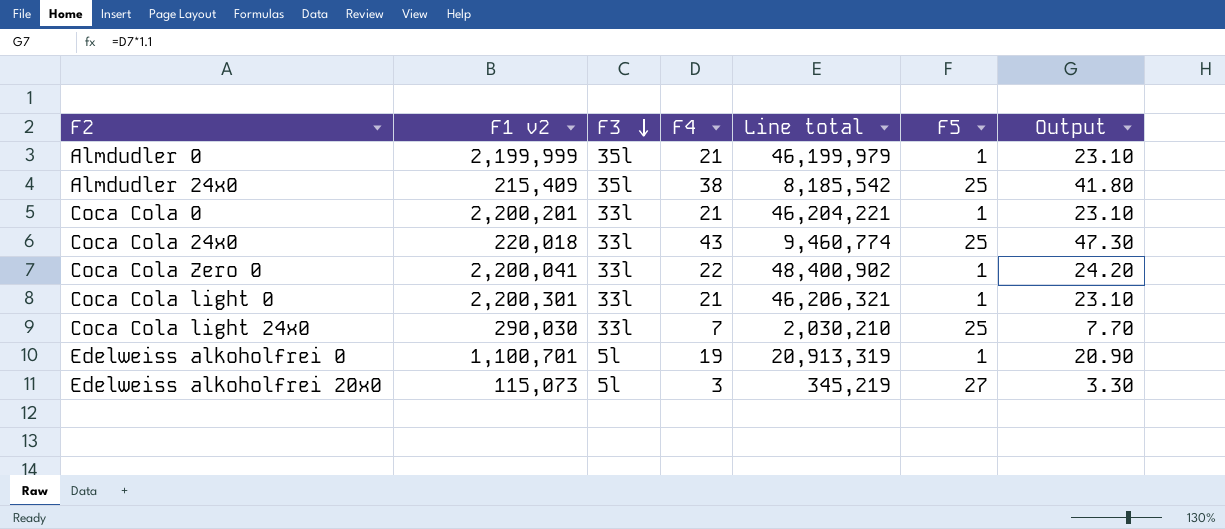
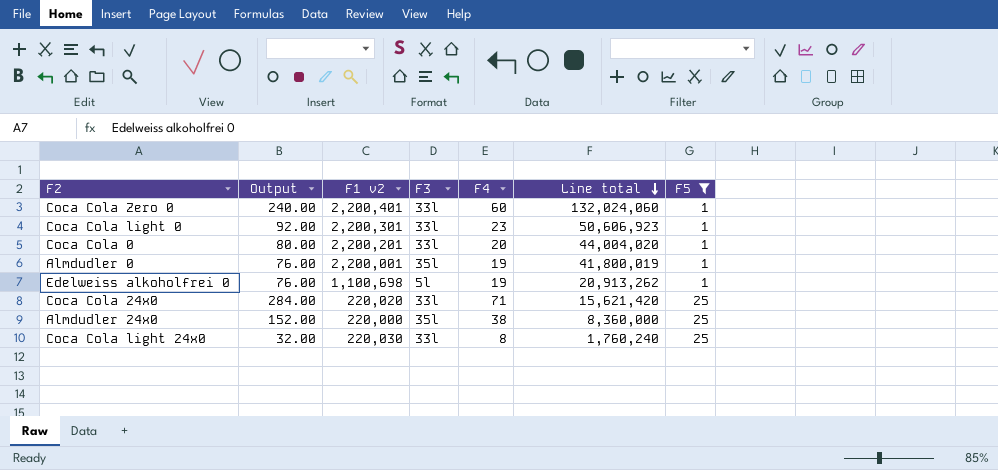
filter: none -> F5 != 27
row order: F3 descending -> Line total descending
column Output | formula: [F4] * 1.1 -> [F4] * 4
column Output | position: 7 -> 2
Coca Cola Zero 0 | F1 v2: 2,200,041 -> 2,200,401
Coca Cola Zero 0 | F4: 22 -> 60
Coca Cola Zero 0 | Line total: 48,400,902 -> 132,024,060
Coca Cola light 0 | F4: 21 -> 23
Coca Cola light 0 | Line total: 46,206,321 -> 50,606,923
Coca Cola 0 | F4: 21 -> 20
Coca Cola 0 | Line total: 46,204,221 -> 44,004,020
Almdudler 0 | F1 v2: 2,199,999 -> 2,200,001
Almdudler 0 | F4: 21 -> 19
Almdudler 0 | Line total: 46,199,979 -> 41,800,019
Edelweiss alkoholfrei 0 | F1 v2: 1,100,701 -> 1,100,698
Edelweiss alkoholfrei 0 | Line total: 20,913,319 -> 20,913,262
Coca Cola 24x0 | F1 v2: 220,018 -> 220,020
Coca Cola 24x0 | F4: 43 -> 71
Coca Cola 24x0 | Line total: 9,460,774 -> 15,621,420
Almdudler 24x0 | F1 v2: 215,409 -> 220,000
Almdudler 24x0 | Line total: 8,185,542 -> 8,360,000
Coca Cola light 24x0 | F1 v2: 290,030 -> 220,030
Coca Cola light 24x0 | F4: 7 -> 8
Coca Cola light 24x0 | Line total: 2,030,210 -> 1,760,240

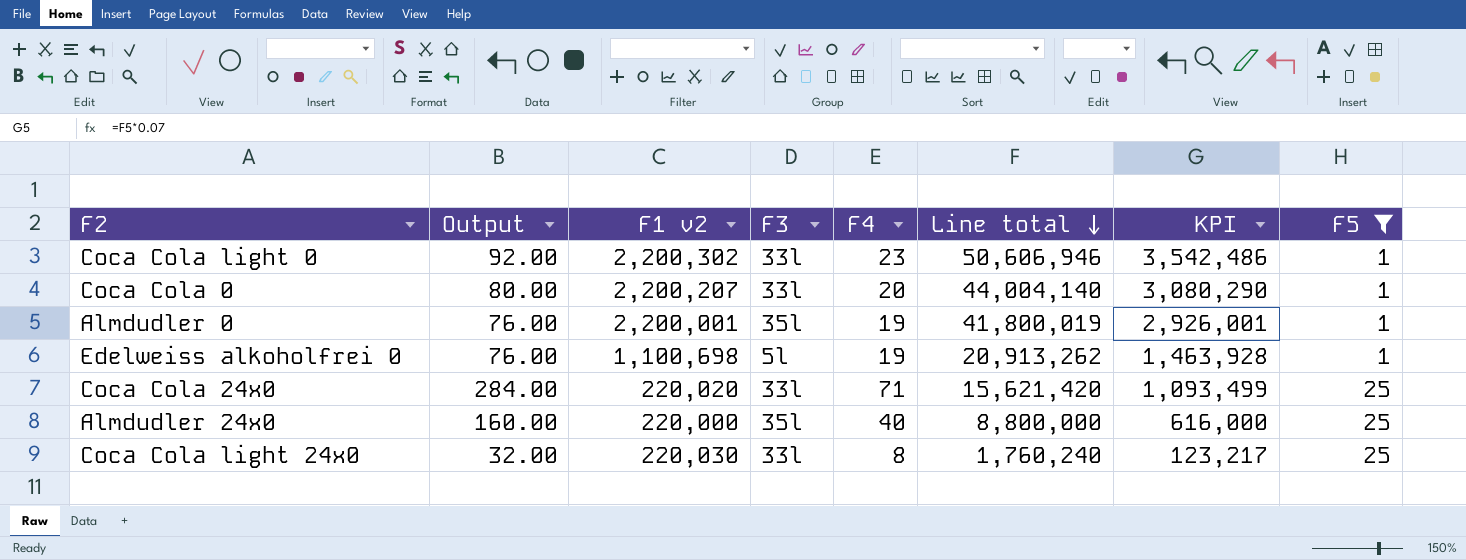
column KPI | formula: none -> [Line total] * 0.07
row Coca Cola Zero 0: 240.00 | 2,200,401 | 33l | 60 | 132,024,060 | 1 -> none
Coca Cola light 0 | F1 v2: 2,200,301 -> 2,200,302
Coca Cola light 0 | Line total: 50,606,923 -> 50,606,946
Coca Cola 0 | F1 v2: 2,200,201 -> 2,200,207
Coca Cola 0 | Line total: 44,004,020 -> 44,004,140
Almdudler 24x0 | Output: 152.00 -> 160.00
Almdudler 24x0 | F4: 38 -> 40
Almdudler 24x0 | Line total: 8,360,000 -> 8,800,000

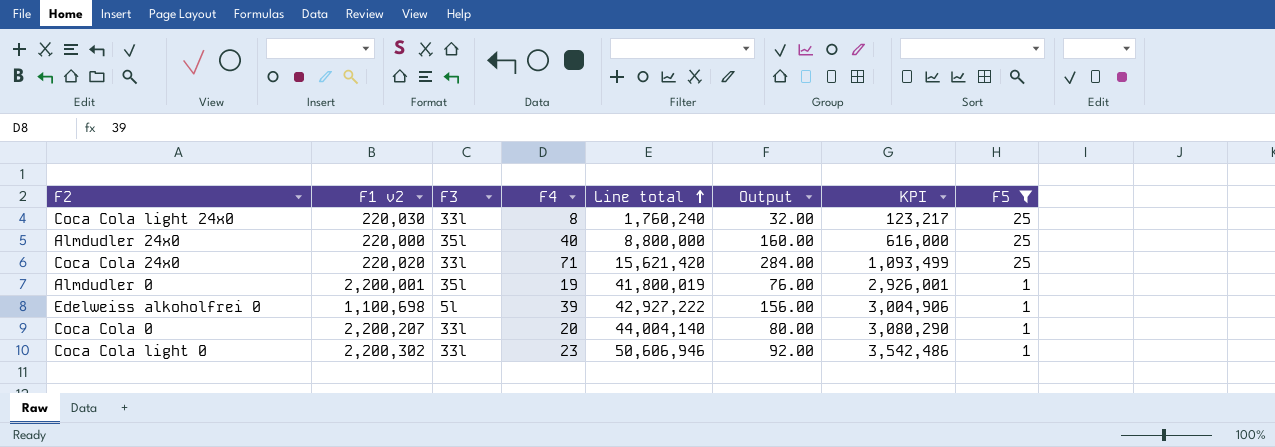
row order: Line total descending -> Line total ascending
column Output | position: 2 -> 6
Edelweiss alkoholfrei 0 | F4: 19 -> 39
Edelweiss alkoholfrei 0 | Line total: 20,913,262 -> 42,927,222
Edelweiss alkoholfrei 0 | Output: 76.00 -> 156.00
Edelweiss alkoholfrei 0 | KPI: 1,463,928 -> 3,004,906

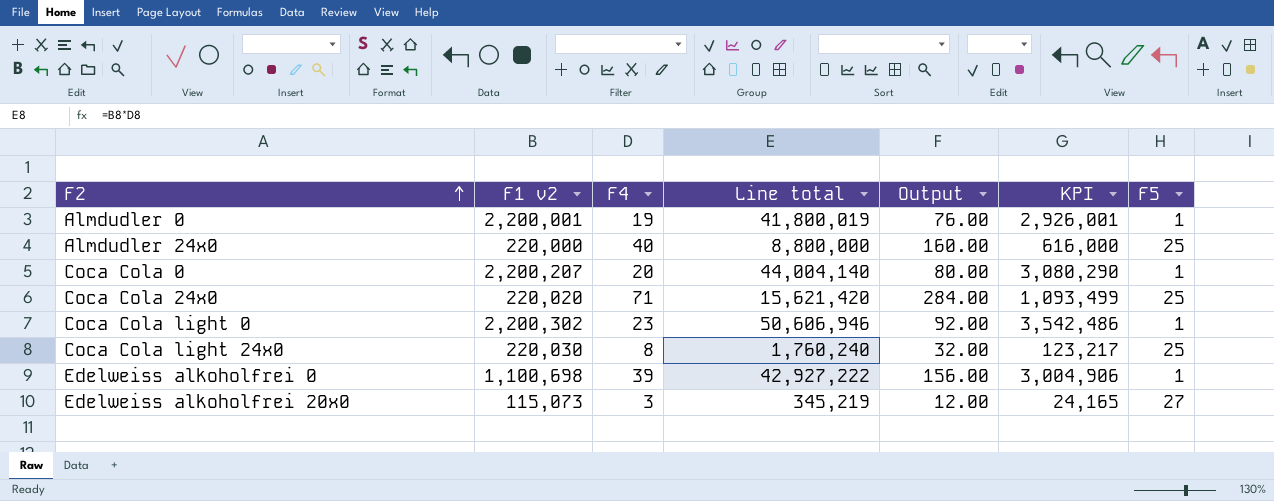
filter: F5 != 27 -> none
row order: Line total ascending -> F2 ascending
column F3 | position: 3 -> none

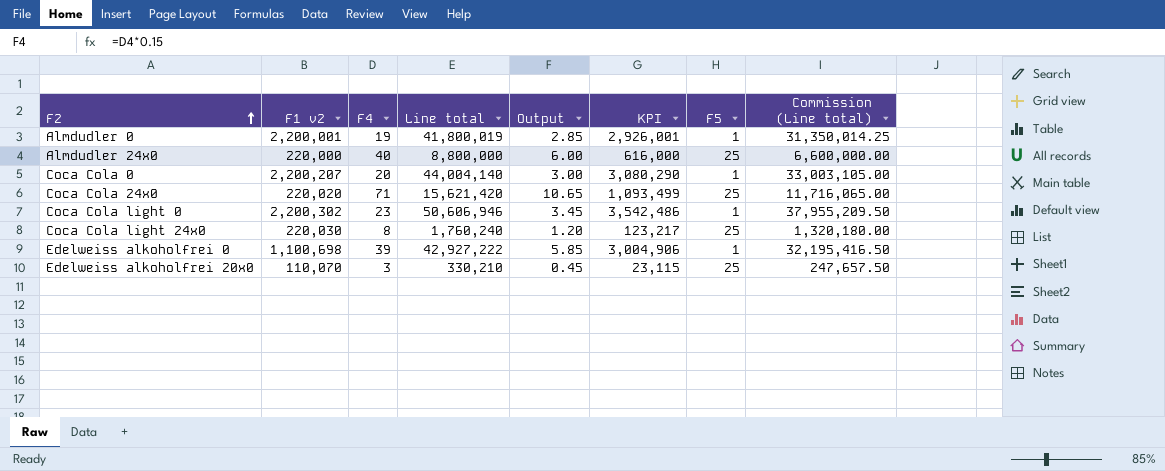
column Output | formula: [F4] * 4 -> [F4] * 0.15
column Commission (Line total) | formula: none -> [Line total] * 0.75
Edelweiss alkoholfrei 20x0 | F1 v2: 115,073 -> 110,070
Edelweiss alkoholfrei 20x0 | Line total: 345,219 -> 330,210
Edelweiss alkoholfrei 20x0 | KPI: 24,165 -> 23,115
Edelweiss alkoholfrei 20x0 | F5: 27 -> 25

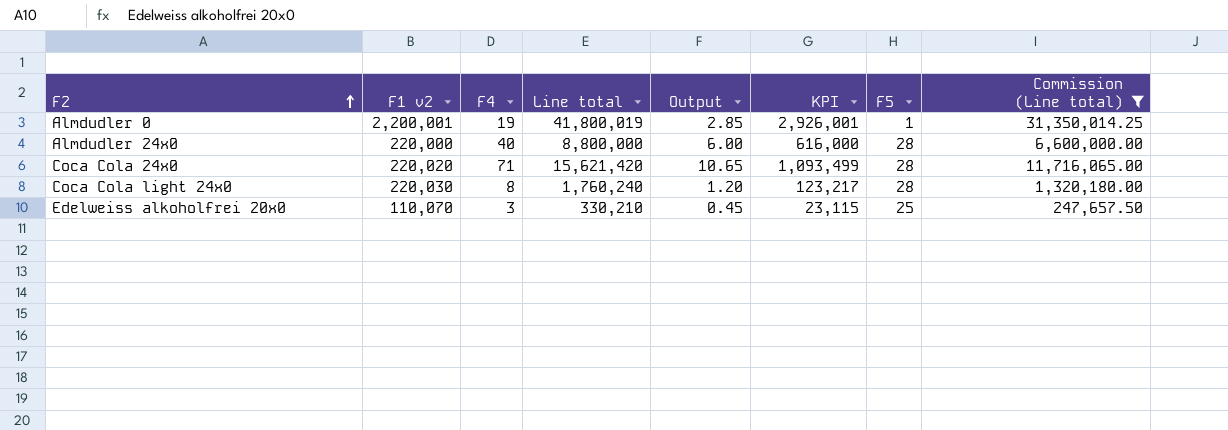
filter: none -> Commission (Line total) <= 31,350,014.25
Almdudler 24x0 | F5: 25 -> 28
Coca Cola 24x0 | F5: 25 -> 28
Coca Cola light 24x0 | F5: 25 -> 28

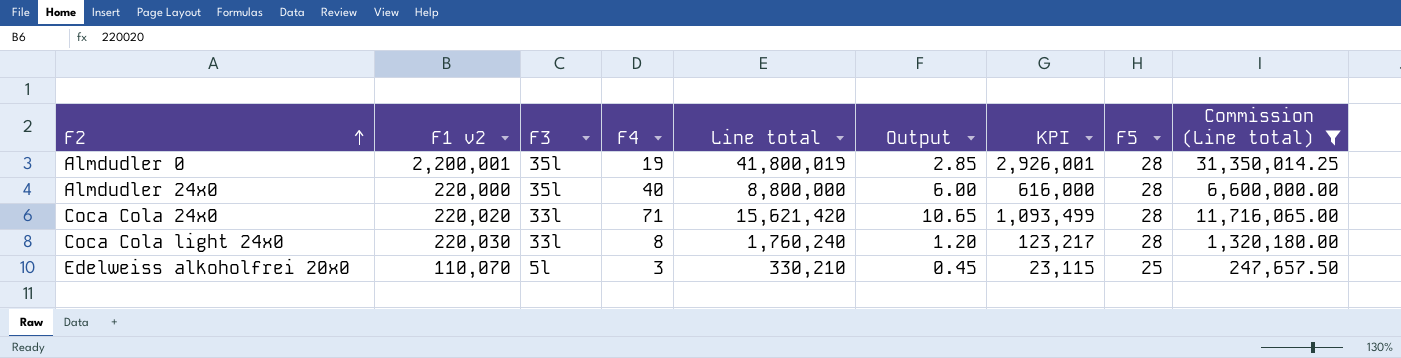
column F3 | position: none -> 3
Almdudler 0 | F5: 1 -> 28

